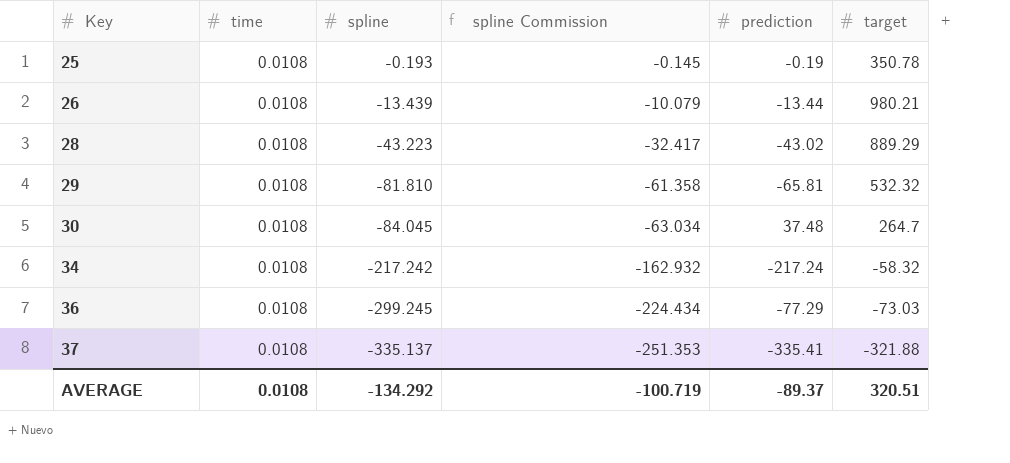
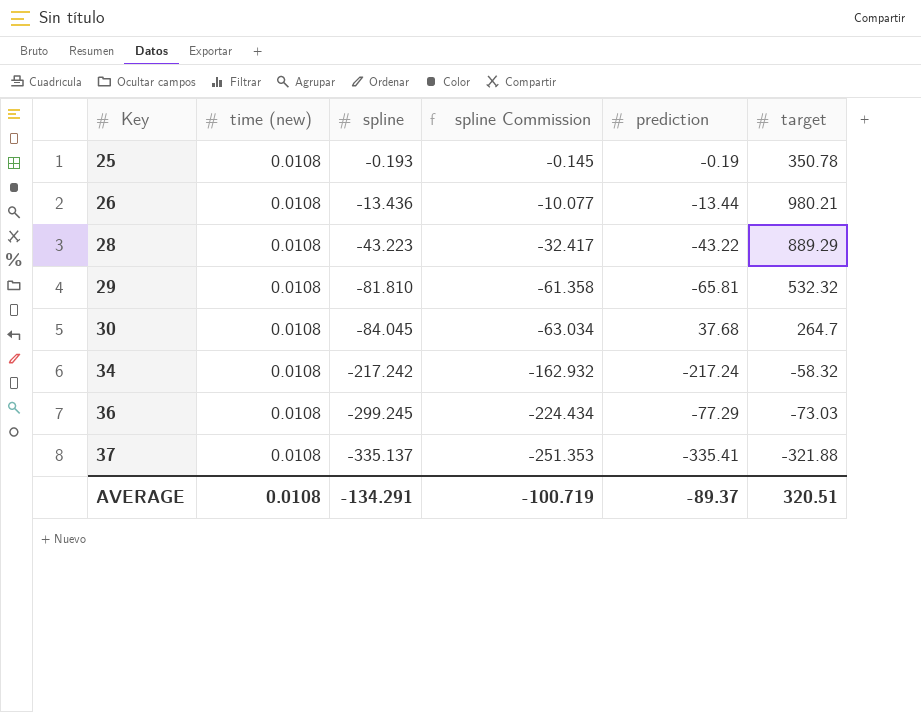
column name: time -> time (new)
26 | spline: -13.439 -> -13.436
26 | spline Commission: -10.079 -> -10.077
28 | prediction: -43.02 -> -43.22
30 | prediction: 37.48 -> 37.68
AVERAGE | spline: -134.292 -> -134.291

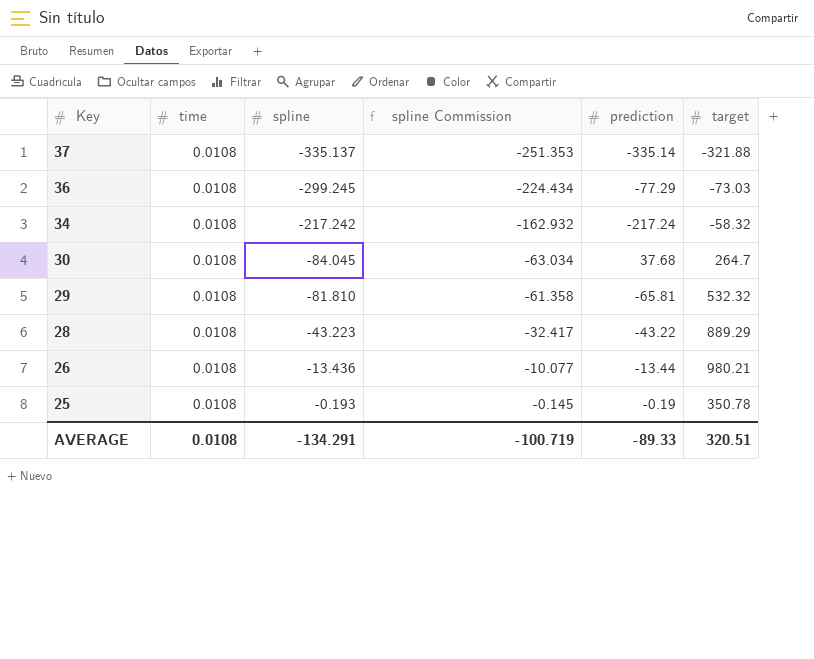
row order: Key ascending -> Key descending
column name: time (new) -> time
37 | prediction: -335.41 -> -335.14
AVERAGE | prediction: -89.37 -> -89.33

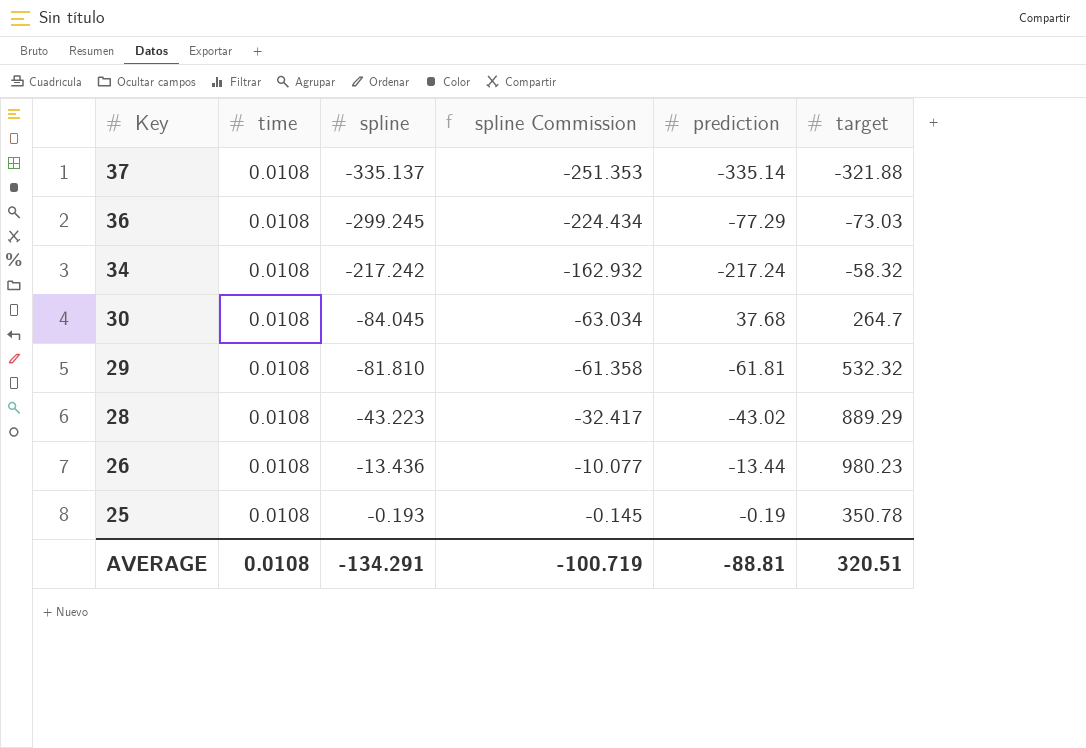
29 | prediction: -65.81 -> -61.81
28 | prediction: -43.22 -> -43.02
26 | target: 980.21 -> 980.23
AVERAGE | prediction: -89.33 -> -88.81

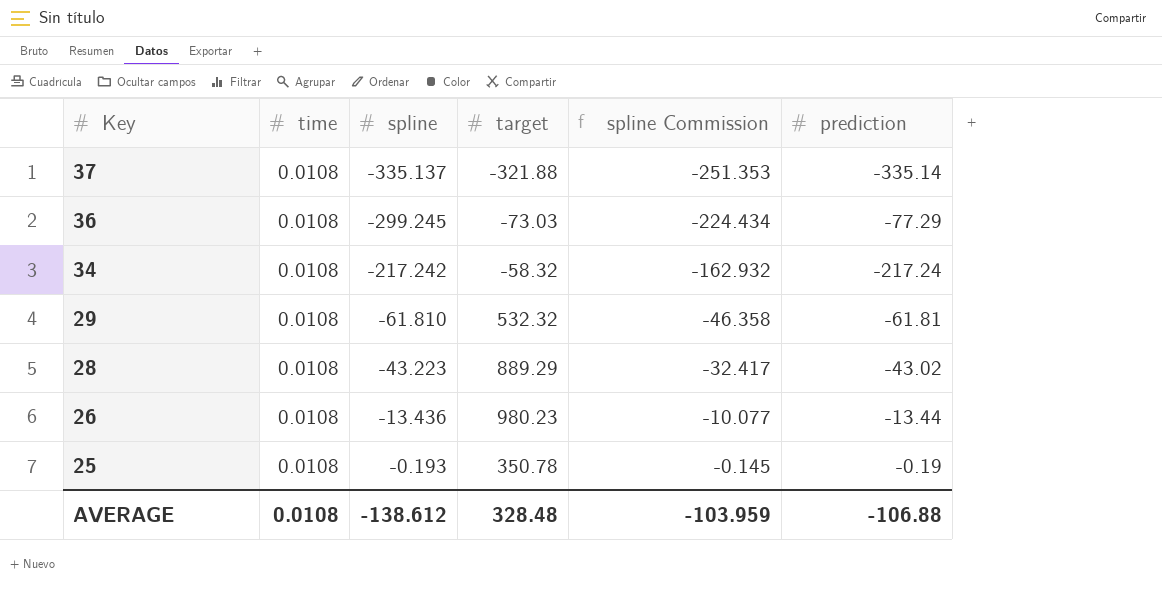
column target | position: 6 -> 4
row 30: 0.0108 | -84.045 | -63.034 | 37.68 | 264.7 -> none
29 | spline: -81.810 -> -61.810
29 | spline Commission: -61.358 -> -46.358
AVERAGE | spline: -134.291 -> -138.612
AVERAGE | target: 320.51 -> 328.48
AVERAGE | spline Commission: -100.719 -> -103.959
AVERAGE | prediction: -88.81 -> -106.88

